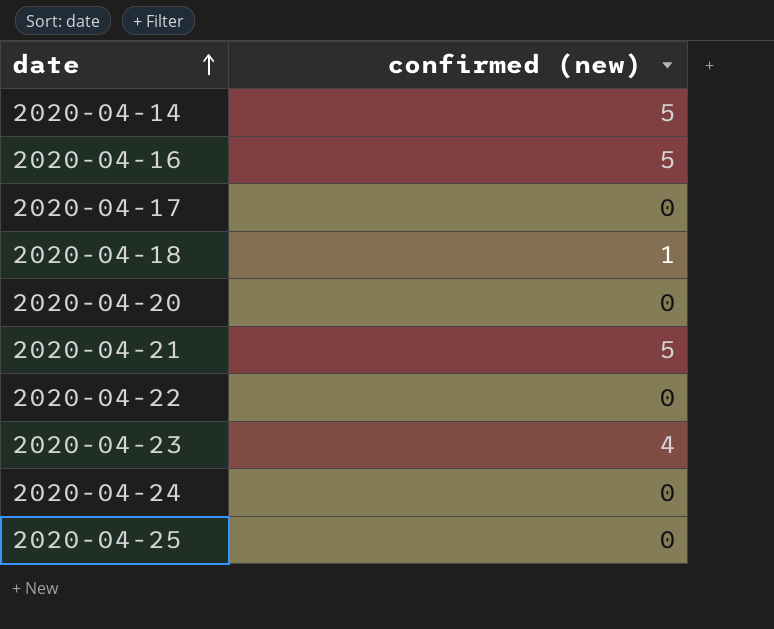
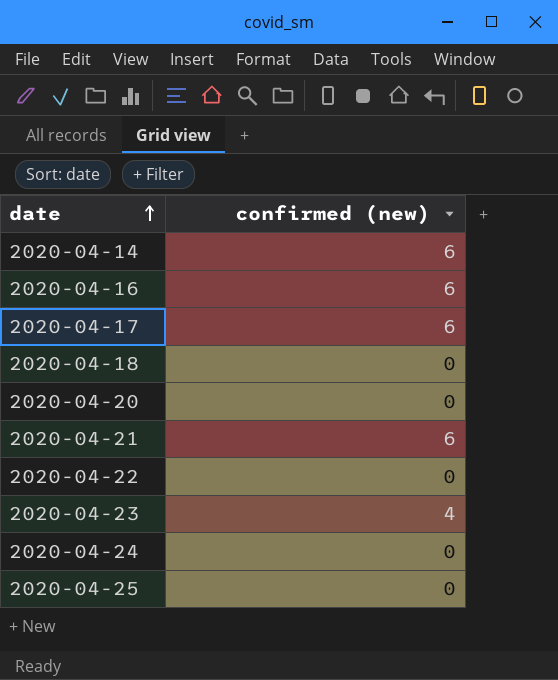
2020-04-14 | confirmed (new): 5 -> 6
2020-04-16 | confirmed (new): 5 -> 6
2020-04-17 | confirmed (new): 0 -> 6
2020-04-18 | confirmed (new): 1 -> 0
2020-04-21 | confirmed (new): 5 -> 6

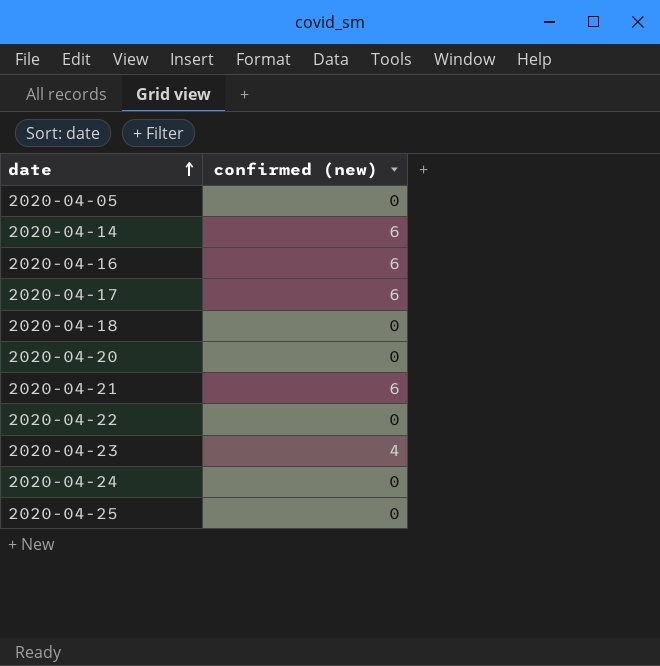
row 2020-04-05: none -> 0

